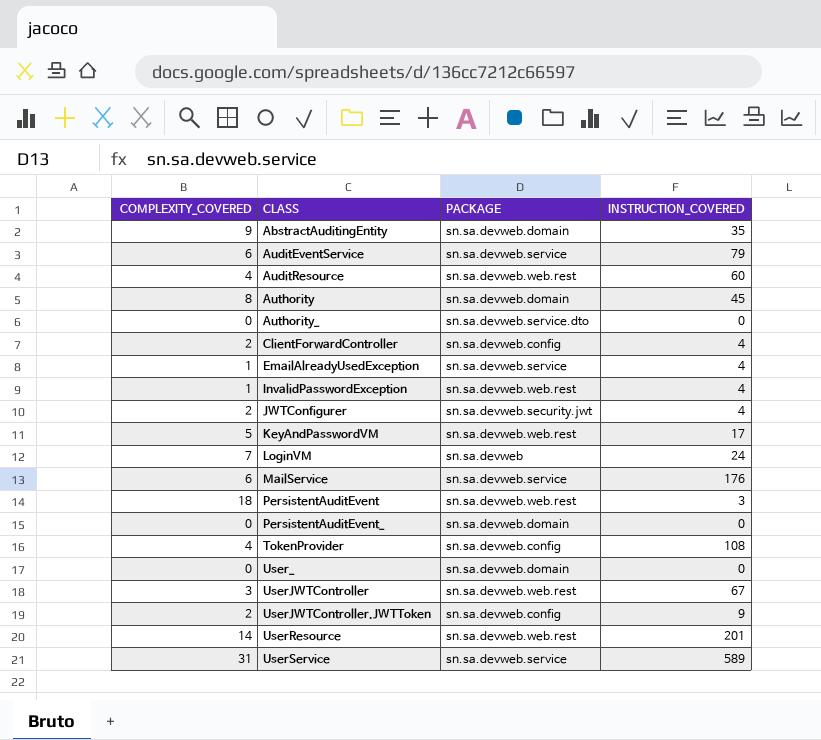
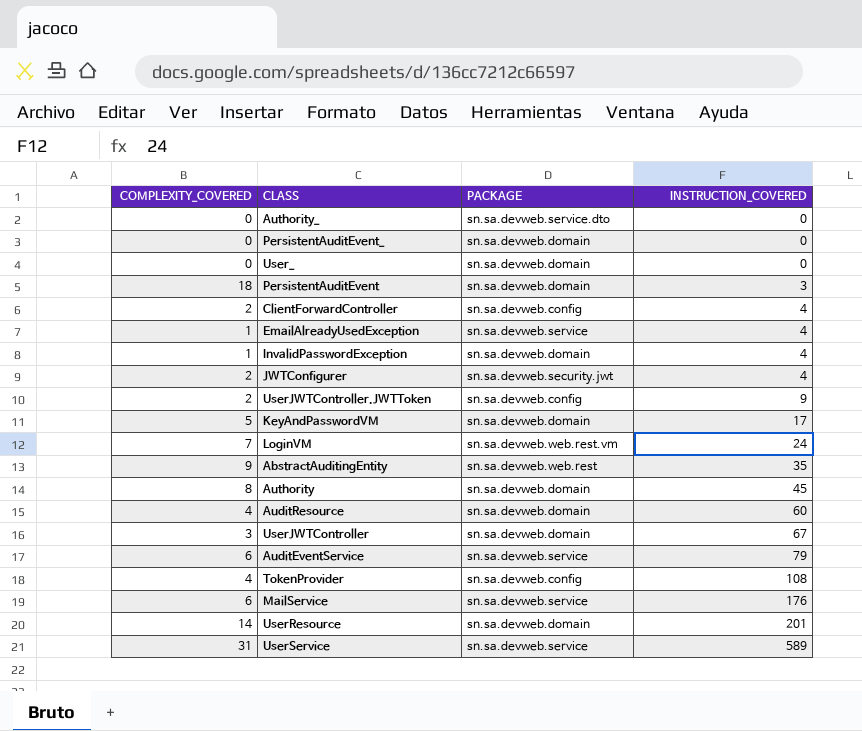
row order: CLASS ascending -> INSTRUCTION_COVERED ascending
PersistentAuditEvent | PACKAGE: sn.sa.devweb.web.rest -> sn.sa.devweb.domain
InvalidPasswordException | PACKAGE: sn.sa.devweb.web.rest -> sn.sa.devweb.domain
KeyAndPasswordVM | PACKAGE: sn.sa.devweb.web.rest -> sn.sa.devweb.domain
LoginVM | PACKAGE: sn.sa.devweb -> sn.sa.devweb.web.rest.vm
AbstractAuditingEntity | PACKAGE: sn.sa.devweb.domain -> sn.sa.devweb.web.rest
AuditResource | PACKAGE: sn.sa.devweb.web.rest -> sn.sa.devweb.domain
UserJWTController | PACKAGE: sn.sa.devweb.web.rest -> sn.sa.devweb.domain
UserResource | PACKAGE: sn.sa.devweb.web.rest -> sn.sa.devweb.domain

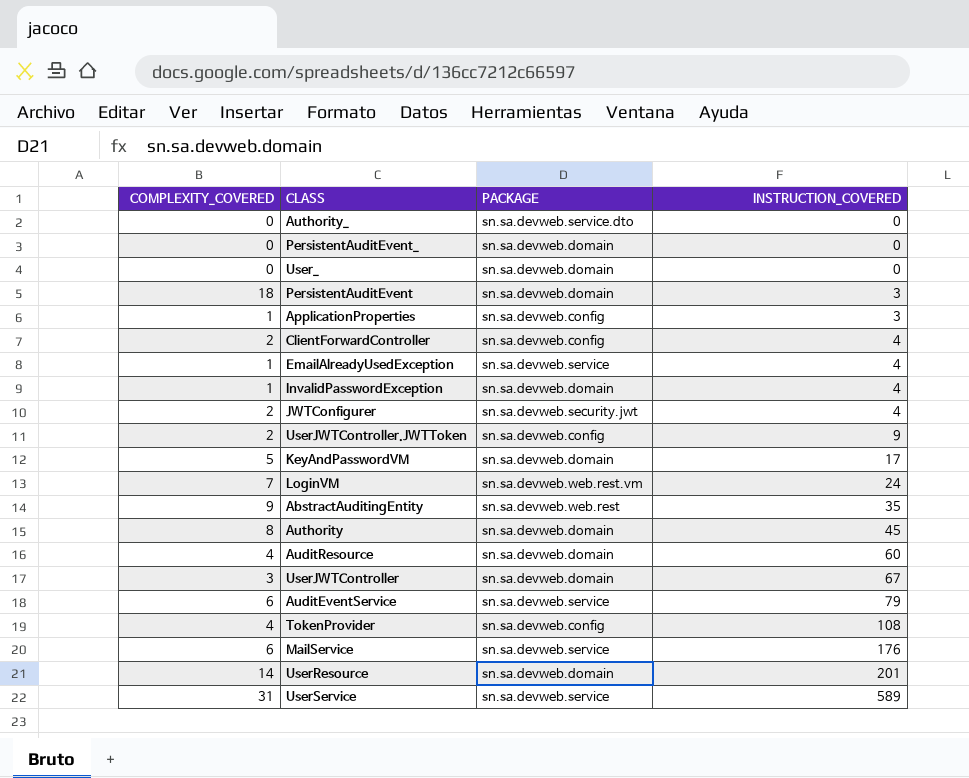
row ApplicationProperties: none -> 1 | sn.sa.devweb.config | 3

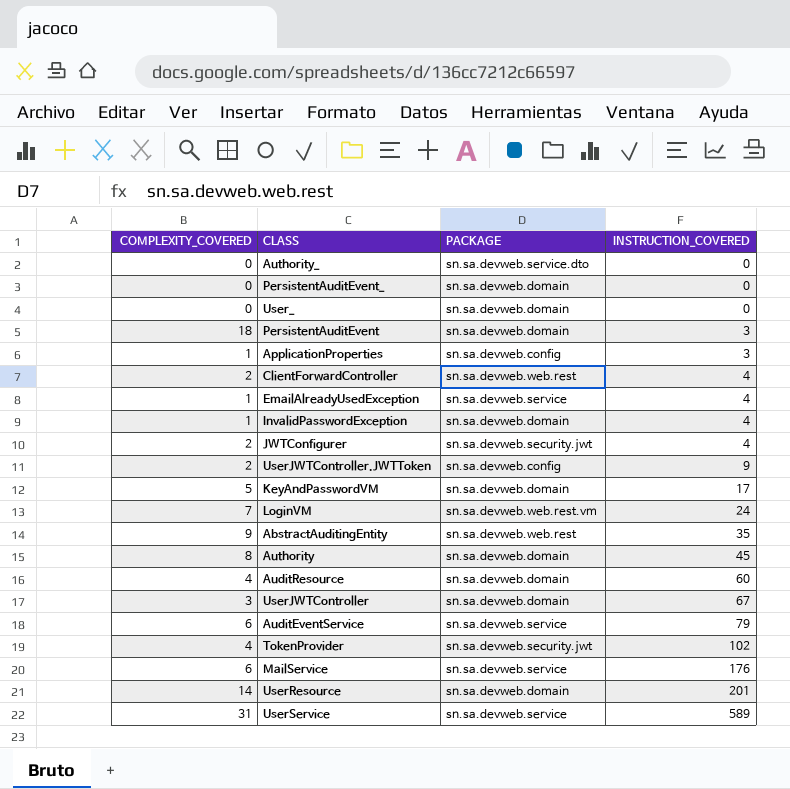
ClientForwardController | PACKAGE: sn.sa.devweb.config -> sn.sa.devweb.web.rest
TokenProvider | PACKAGE: sn.sa.devweb.config -> sn.sa.devweb.security.jwt
TokenProvider | INSTRUCTION_COVERED: 108 -> 102

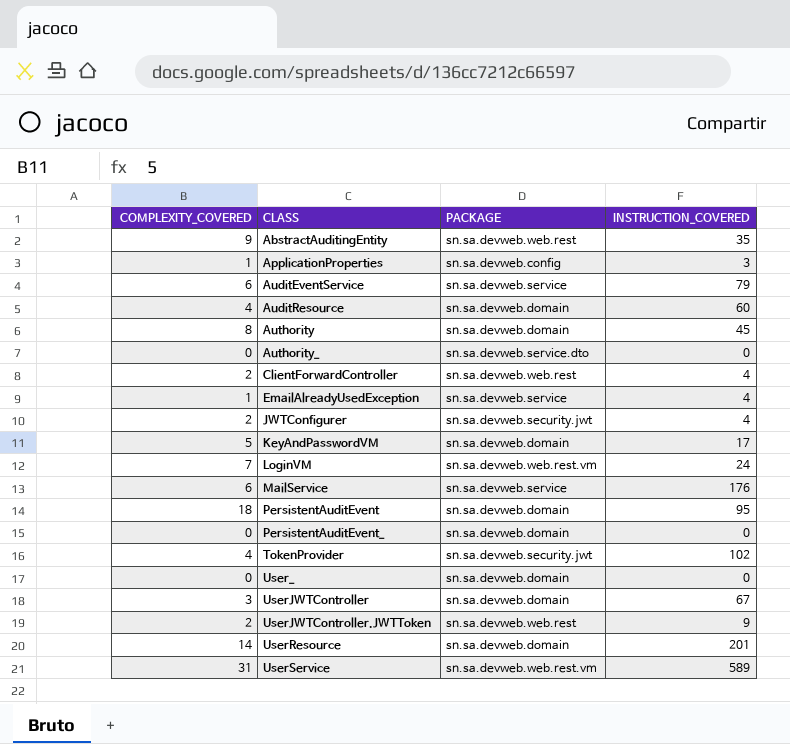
row order: INSTRUCTION_COVERED ascending -> CLASS ascending
row InvalidPasswordException: 1 | sn.sa.devweb.domain | 4 -> none
PersistentAuditEvent | INSTRUCTION_COVERED: 3 -> 95
UserJWTController.JWTToken | PACKAGE: sn.sa.devweb.config -> sn.sa.devweb.web.rest
UserService | PACKAGE: sn.sa.devweb.service -> sn.sa.devweb.web.rest.vm

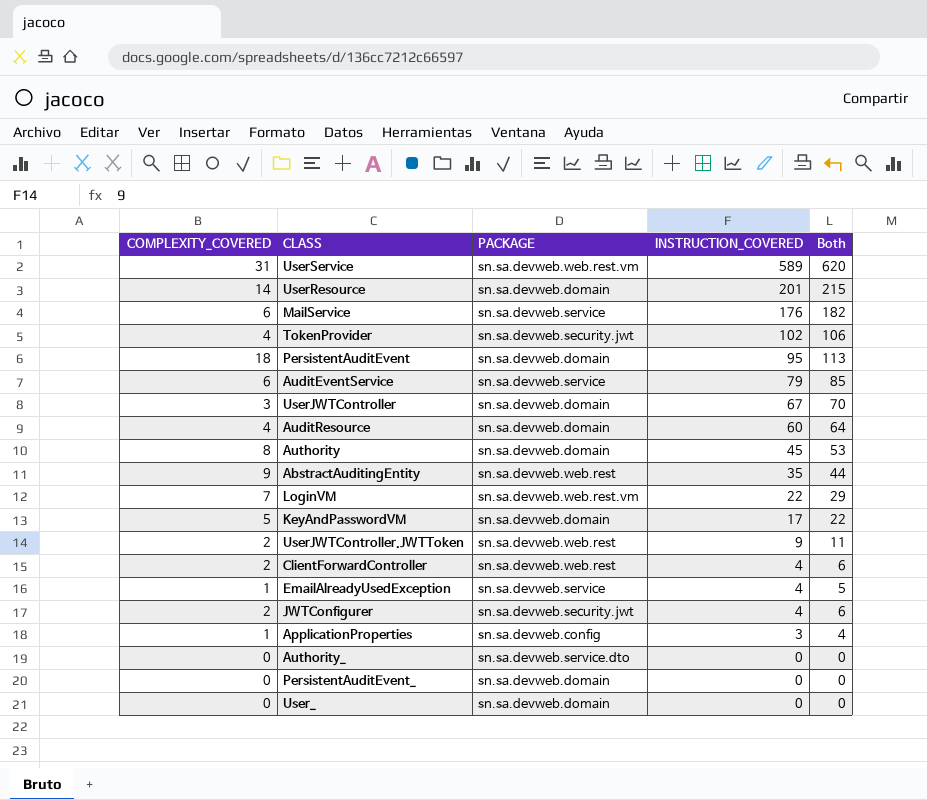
row order: CLASS ascending -> INSTRUCTION_COVERED descending
column Both | formula: none -> [COMPLEXITY_COVERED] + [INSTRUCTION_COVERED]
LoginVM | INSTRUCTION_COVERED: 24 -> 22

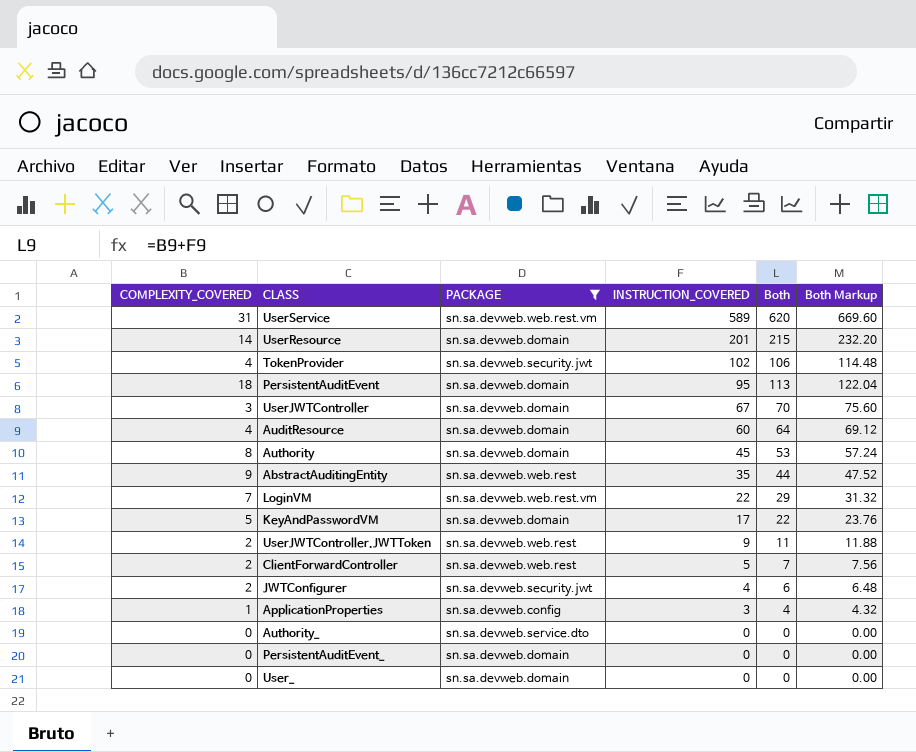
filter: none -> PACKAGE != sn.sa.devweb.service
column Both Markup | formula: none -> [Both] * 1.08
ClientForwardController | INSTRUCTION_COVERED: 4 -> 5
ClientForwardController | Both: 6 -> 7

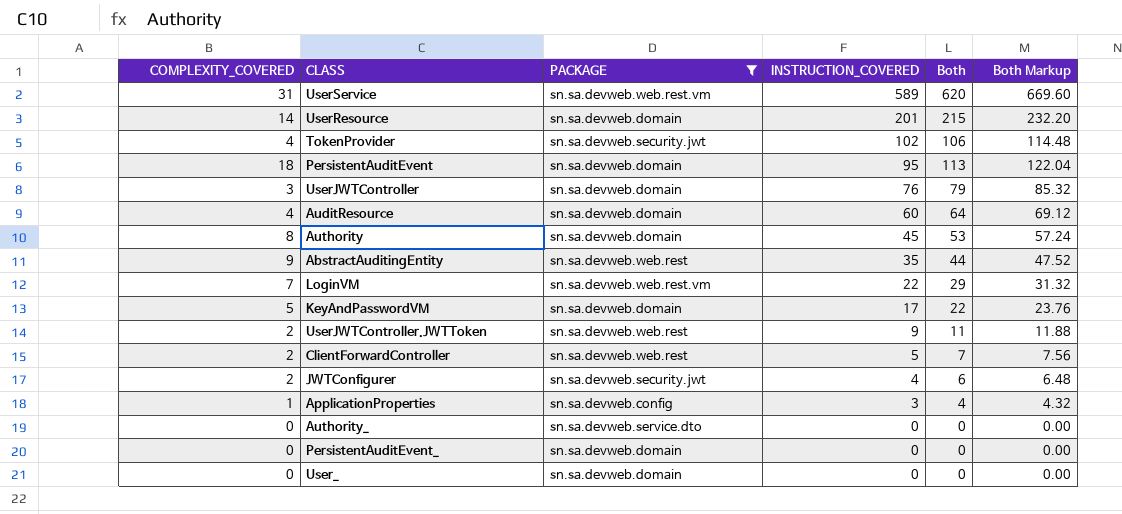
UserJWTController | INSTRUCTION_COVERED: 67 -> 76
UserJWTController | Both: 70 -> 79
UserJWTController | Both Markup: 75.60 -> 85.32

